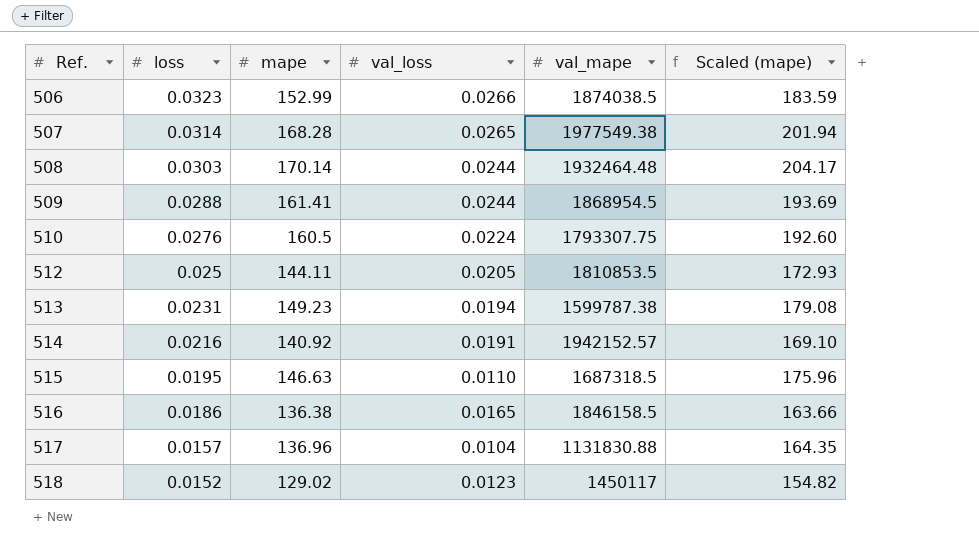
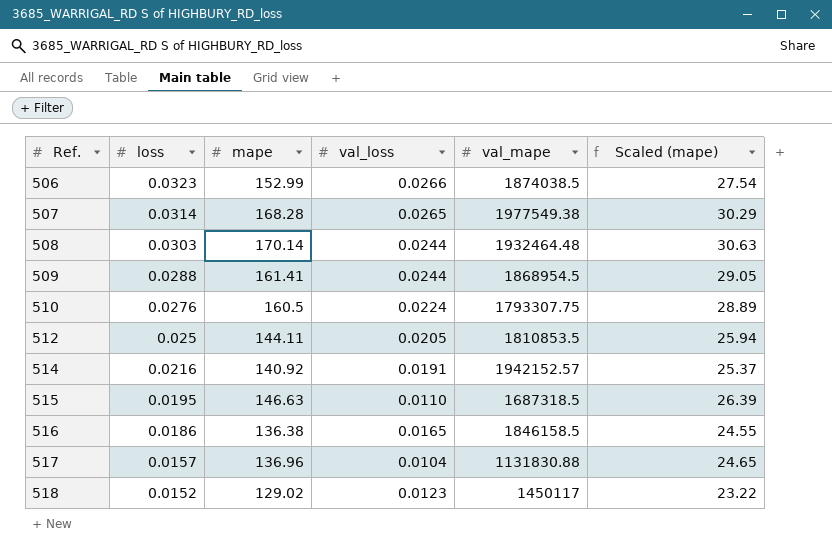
column Scaled (mape) | formula: [mape] * 1.2 -> [mape] * 0.18
row 513: 0.0231 | 149.23 | 0.0194 | 1599787.38 | 179.08 -> none

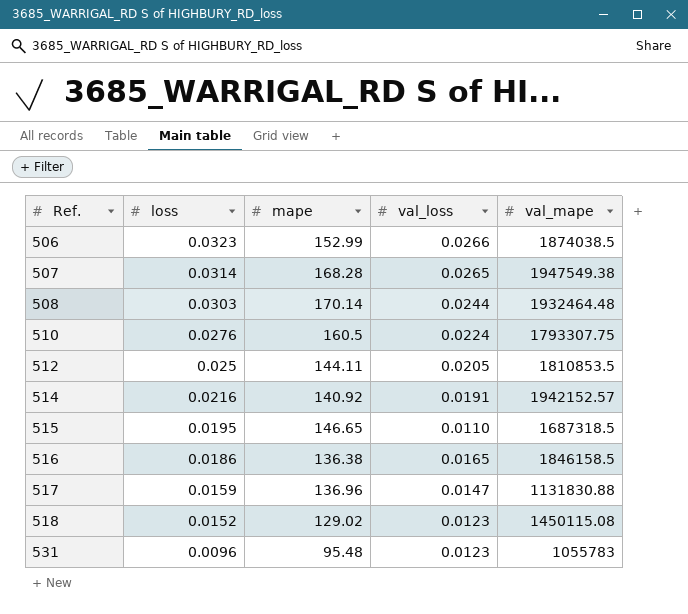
column Scaled (mape) | formula: [mape] * 0.18 -> none
row 509: 0.0288 | 161.41 | 0.0244 | 1868954.5 | 29.05 -> none
507 | val_mape: 1977549.38 -> 1947549.38
515 | mape: 146.63 -> 146.65
517 | loss: 0.0157 -> 0.0159
517 | val_loss: 0.0104 -> 0.0147
518 | val_mape: 1450117 -> 1450115.08
row 531: none -> 0.0096 | 95.48 | 0.0123 | 1055783

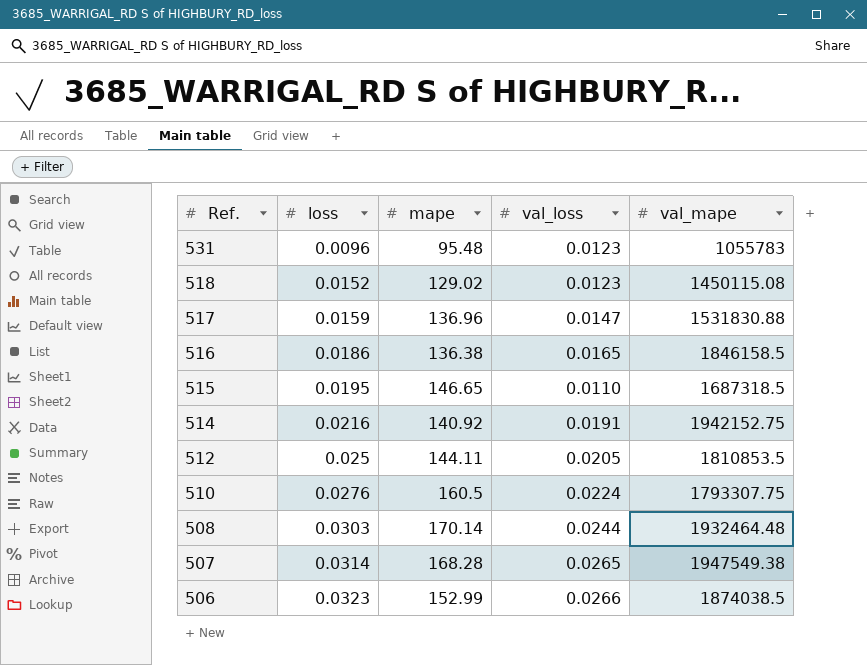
row order: Ref. ascending -> Ref. descending
517 | val_mape: 1131830.88 -> 1531830.88
514 | val_mape: 1942152.57 -> 1942152.75

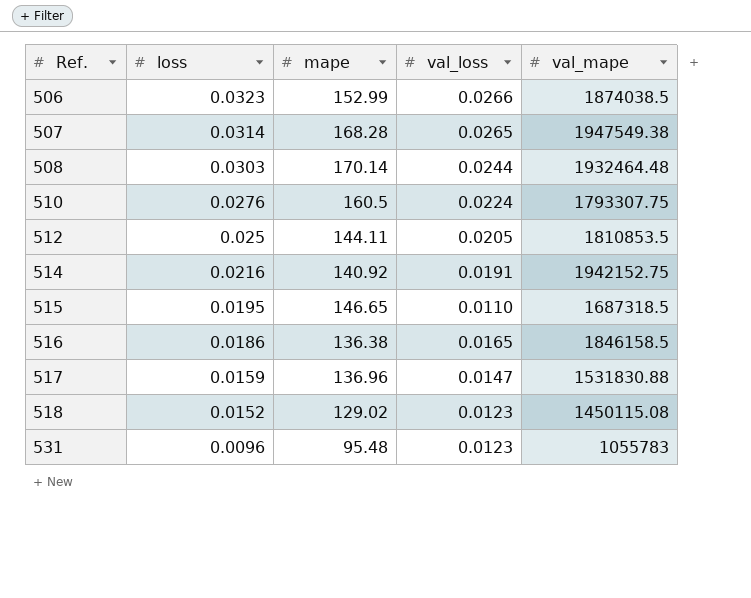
row order: Ref. descending -> Ref. ascending

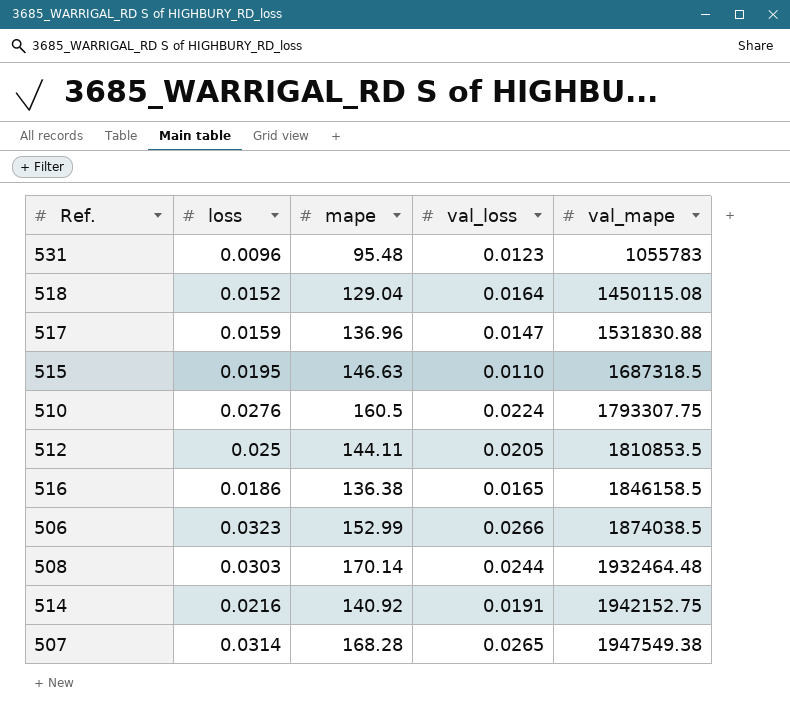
row order: Ref. ascending -> val_mape ascending
518 | mape: 129.02 -> 129.04
518 | val_loss: 0.0123 -> 0.0164
515 | mape: 146.65 -> 146.63

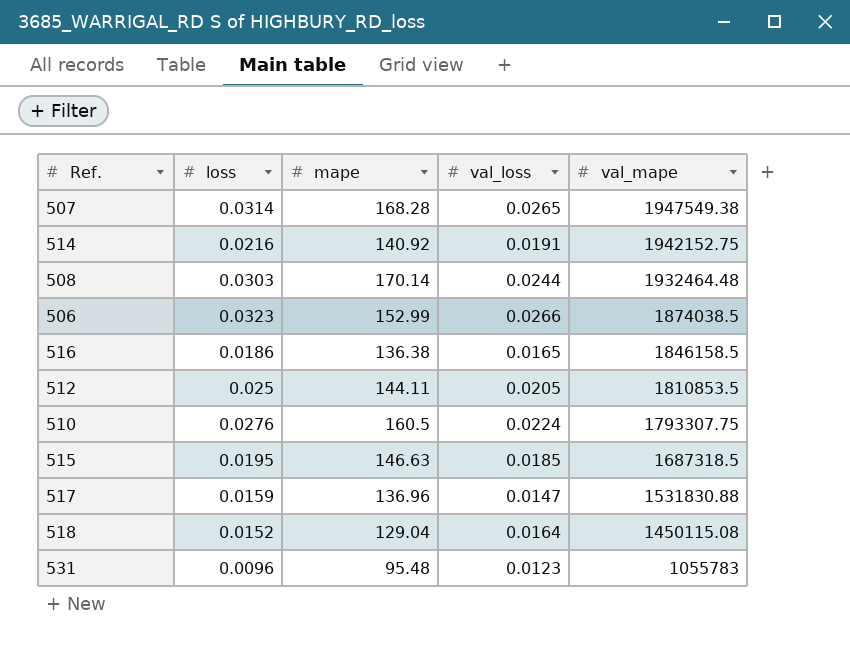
row order: val_mape ascending -> val_mape descending
515 | val_loss: 0.0110 -> 0.0185

